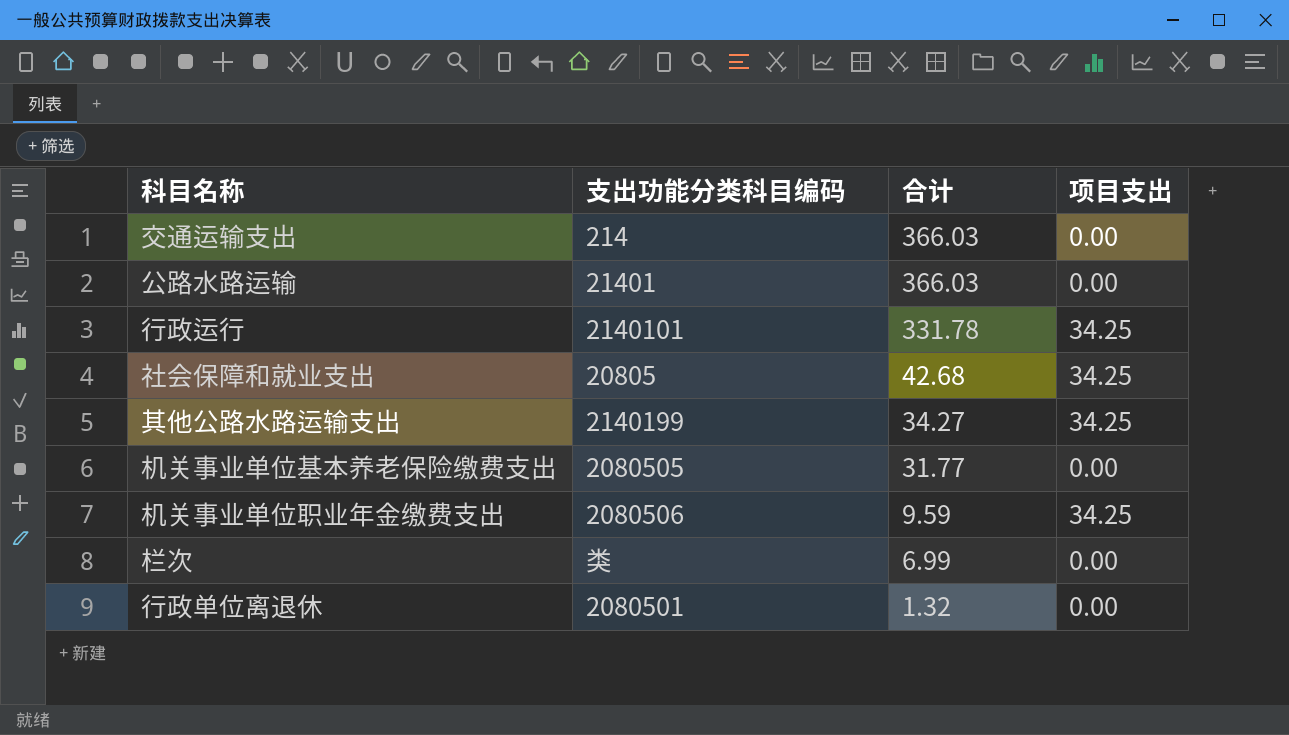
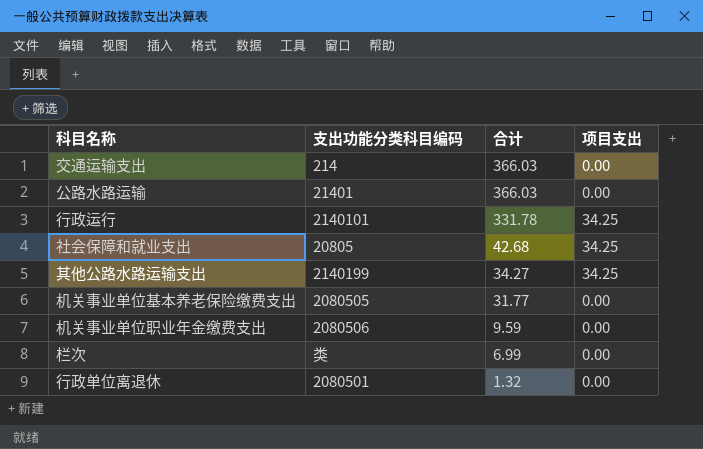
机关事业单位职业年金缴费支出 | 项目支出: 34.25 -> 0.00

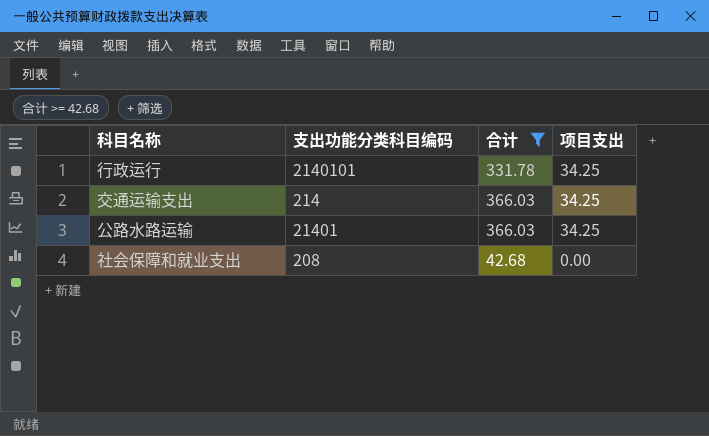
filter: none -> 合计 >= 42.68
row order: 合计 descending -> 项目支出 descending
交通运输支出 | 项目支出: 0.00 -> 34.25
公路水路运输 | 项目支出: 0.00 -> 34.25
社会保障和就业支出 | 支出功能分类科目编码: 20805 -> 208
社会保障和就业支出 | 项目支出: 34.25 -> 0.00

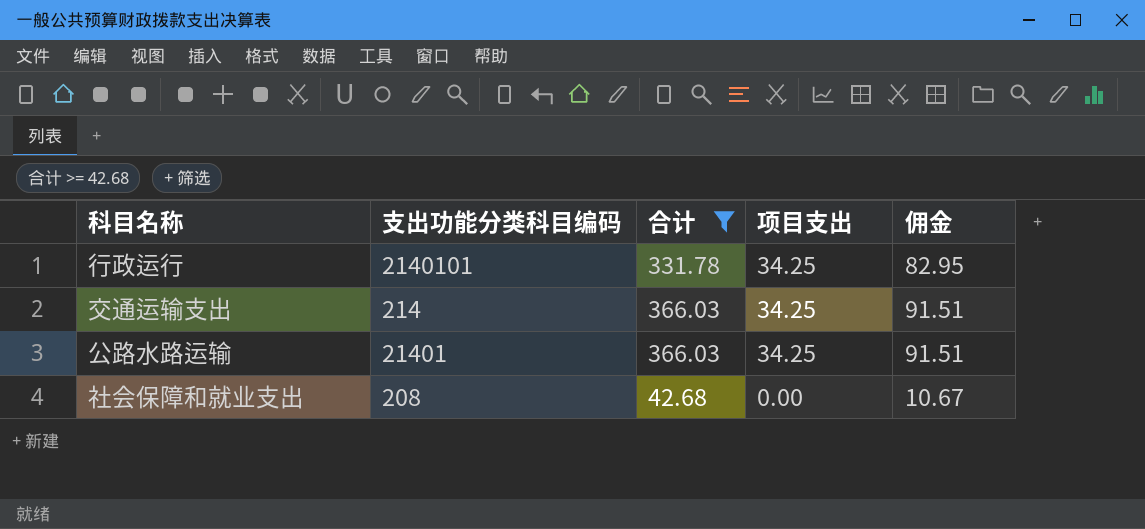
column 佣金 | formula: none -> [合计] * 0.25

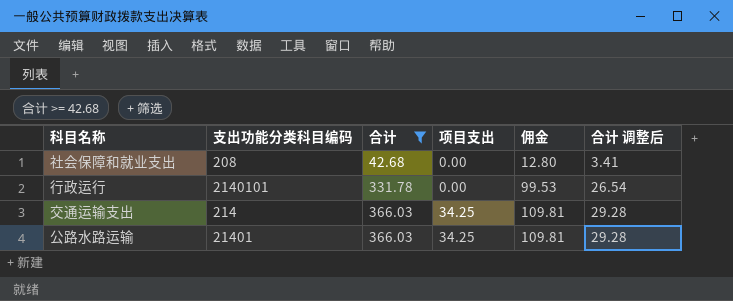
row order: 项目支出 descending -> 合计 ascending
column 佣金 | formula: [合计] * 0.25 -> [合计] * 0.3
column 合计 调整后 | formula: none -> [合计] * 0.08
行政运行 | 项目支出: 34.25 -> 0.00

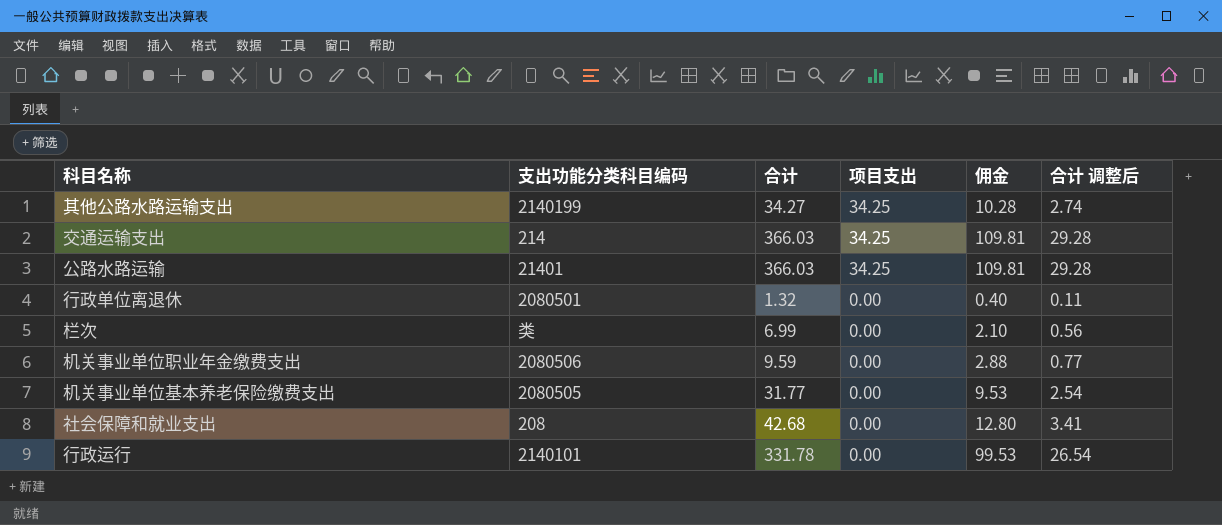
filter: 合计 >= 42.68 -> none
row order: 合计 ascending -> 项目支出 descending

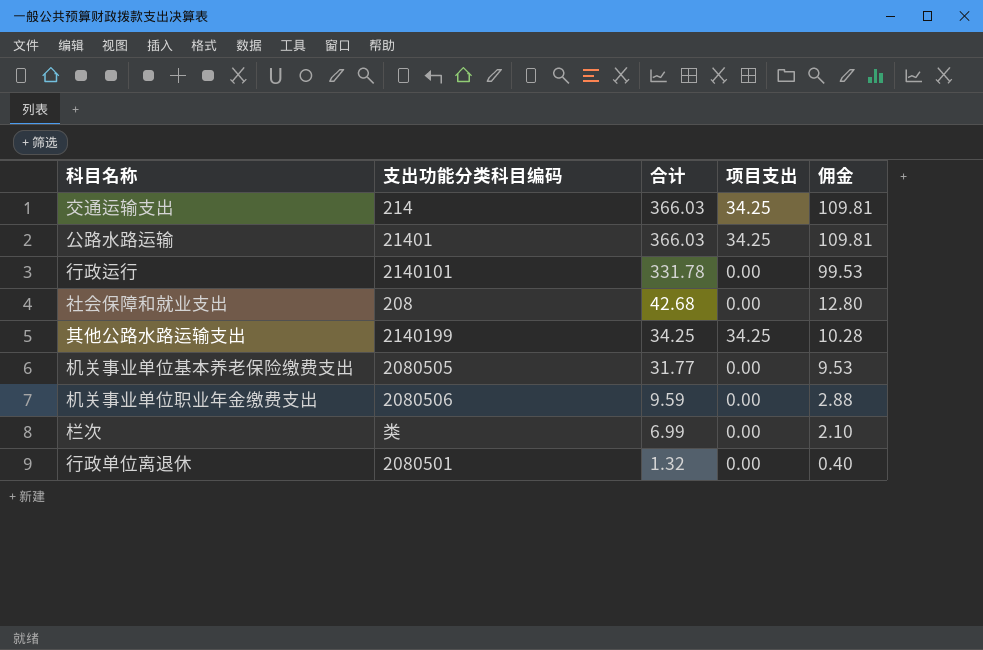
row order: 项目支出 descending -> 合计 descending
column 合计 调整后 | formula: [合计] * 0.08 -> none
其他公路水路运输支出 | 合计: 34.27 -> 34.25

